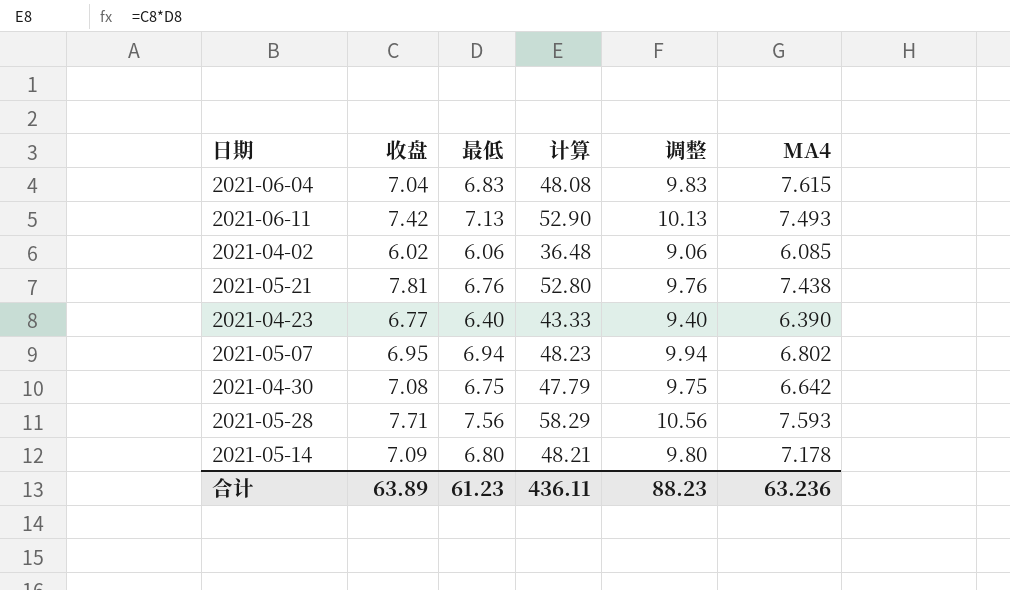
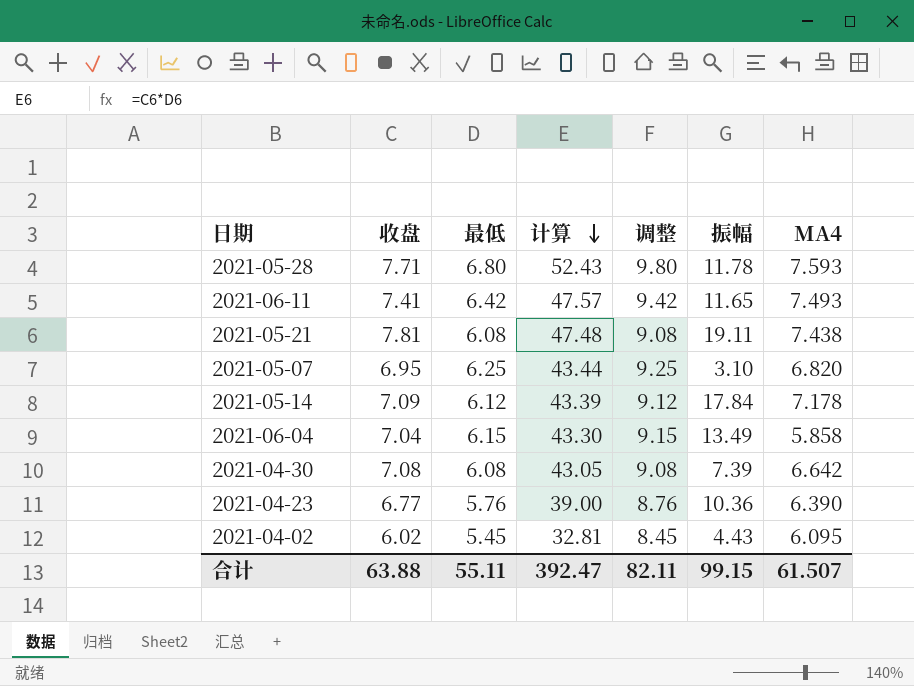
row order: none -> 计算 descending
column 振幅 | position: none -> 6
2021-05-28 | 最低: 7.56 -> 6.80
2021-05-28 | 计算: 58.29 -> 52.43
2021-05-28 | 调整: 10.56 -> 9.80
2021-06-11 | 收盘: 7.42 -> 7.41
2021-06-11 | 最低: 7.13 -> 6.42
2021-06-11 | 计算: 52.90 -> 47.57
2021-06-11 | 调整: 10.13 -> 9.42
2021-05-21 | 最低: 6.76 -> 6.08
2021-05-21 | 计算: 52.80 -> 47.48
2021-05-21 | 调整: 9.76 -> 9.08
2021-05-07 | 最低: 6.94 -> 6.25
2021-05-07 | 计算: 48.23 -> 43.44
2021-05-07 | 调整: 9.94 -> 9.25
2021-05-07 | MA4: 6.802 -> 6.820
2021-05-14 | 最低: 6.80 -> 6.12
2021-05-14 | 计算: 48.21 -> 43.39
2021-05-14 | 调整: 9.80 -> 9.12
2021-06-04 | 最低: 6.83 -> 6.15
2021-06-04 | 计算: 48.08 -> 43.30
2021-06-04 | 调整: 9.83 -> 9.15
2021-06-04 | MA4: 7.615 -> 5.858
2021-04-30 | 最低: 6.75 -> 6.08
2021-04-30 | 计算: 47.79 -> 43.05
2021-04-30 | 调整: 9.75 -> 9.08
2021-04-23 | 最低: 6.40 -> 5.76
2021-04-23 | 计算: 43.33 -> 39.00
2021-04-23 | 调整: 9.40 -> 8.76
2021-04-02 | 最低: 6.06 -> 5.45
2021-04-02 | 计算: 36.48 -> 32.81
2021-04-02 | 调整: 9.06 -> 8.45
2021-04-02 | MA4: 6.085 -> 6.095
合计 | 收盘: 63.89 -> 63.88
合计 | 最低: 61.23 -> 55.11
合计 | 计算: 436.11 -> 392.47
合计 | 调整: 88.23 -> 82.11
合计 | MA4: 63.236 -> 61.507

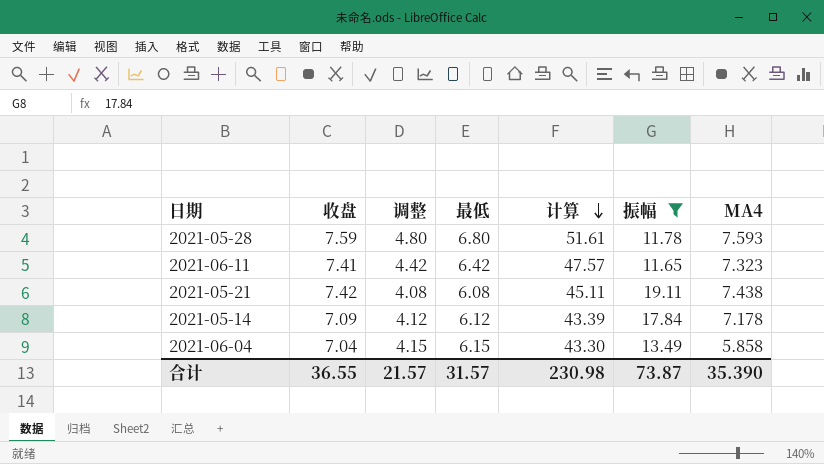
filter: none -> 振幅 >= 11.65
column 调整 | formula: [最低] + 3 -> [最低] - 2
column 调整 | position: 5 -> 3
2021-05-28 | 收盘: 7.71 -> 7.59
2021-05-28 | 计算: 52.43 -> 51.61
2021-06-11 | MA4: 7.493 -> 7.323
2021-05-21 | 收盘: 7.81 -> 7.42
2021-05-21 | 计算: 47.48 -> 45.11
合计 | 收盘: 63.88 -> 36.55
合计 | 调整: 82.11 -> 21.57
合计 | 最低: 55.11 -> 31.57
合计 | 计算: 392.47 -> 230.98
合计 | 振幅: 99.15 -> 73.87
合计 | MA4: 61.507 -> 35.390

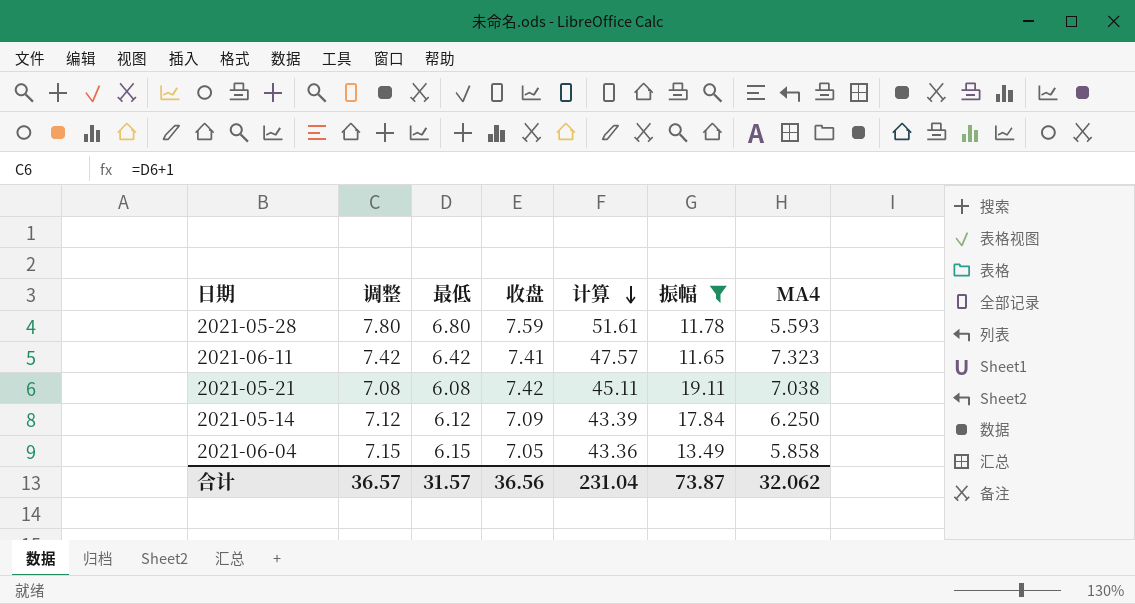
column 调整 | formula: [最低] - 2 -> [最低] + 1
column 收盘 | position: 2 -> 4
2021-05-28 | MA4: 7.593 -> 5.593
2021-05-21 | MA4: 7.438 -> 7.038
2021-05-14 | MA4: 7.178 -> 6.250
2021-06-04 | 收盘: 7.04 -> 7.05
2021-06-04 | 计算: 43.30 -> 43.36
合计 | 调整: 21.57 -> 36.57
合计 | 收盘: 36.55 -> 36.56
合计 | 计算: 230.98 -> 231.04
合计 | MA4: 35.390 -> 32.062

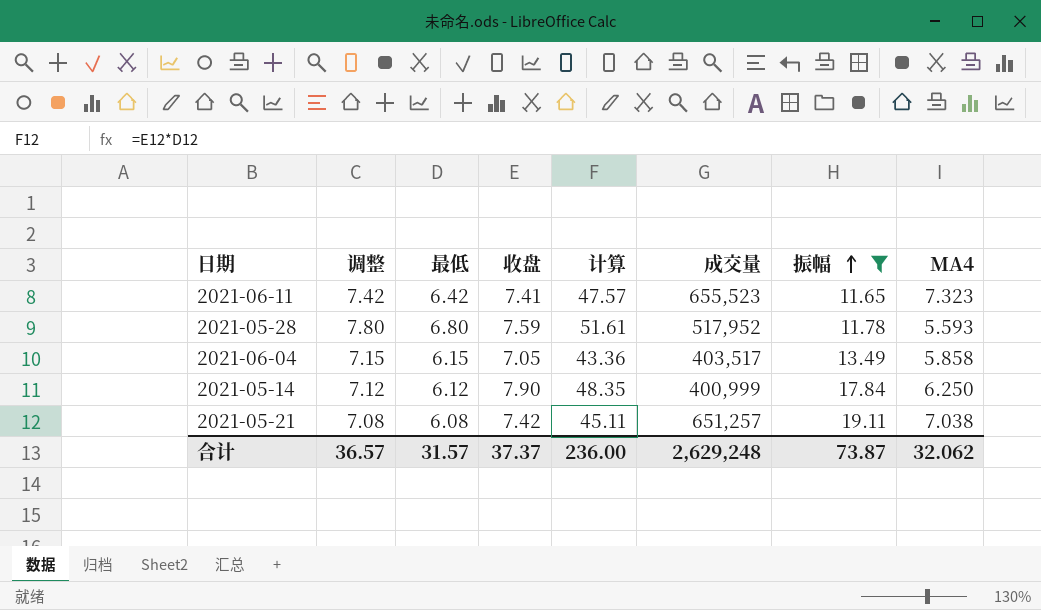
row order: 计算 descending -> 振幅 ascending
column 成交量 | position: none -> 6
2021-05-14 | 收盘: 7.09 -> 7.90
2021-05-14 | 计算: 43.39 -> 48.35
合计 | 收盘: 36.56 -> 37.37
合计 | 计算: 231.04 -> 236.00

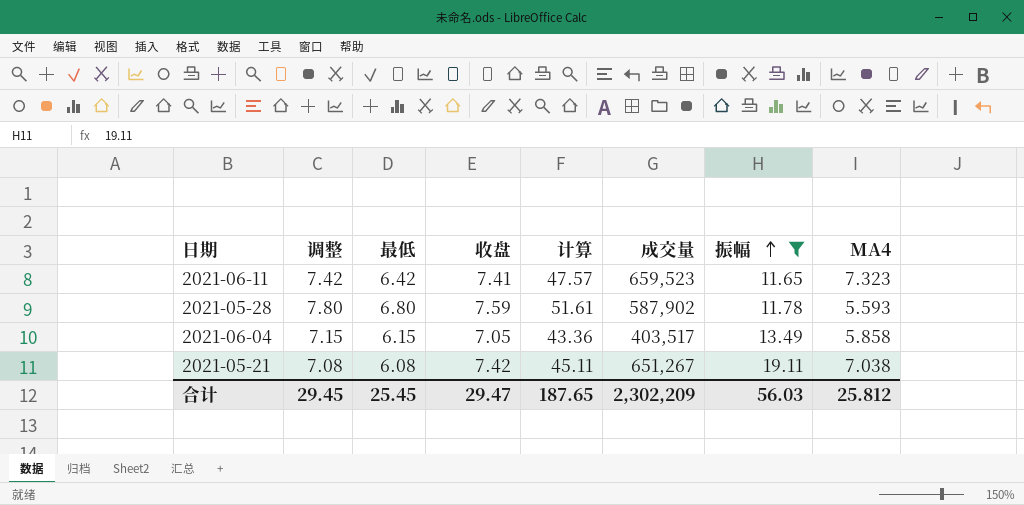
row 2021-05-14: 7.12 | 6.12 | 7.90 | 48.35 | 400,999 | 17.84 | 6.250 -> none
2021-06-11 | 成交量: 655,523 -> 659,523
2021-05-28 | 成交量: 517,952 -> 587,902
2021-05-21 | 成交量: 651,257 -> 651,267
合计 | 调整: 36.57 -> 29.45
合计 | 最低: 31.57 -> 25.45
合计 | 收盘: 37.37 -> 29.47
合计 | 计算: 236.00 -> 187.65
合计 | 成交量: 2,629,248 -> 2,302,209
合计 | 振幅: 73.87 -> 56.03
合计 | MA4: 32.062 -> 25.812

